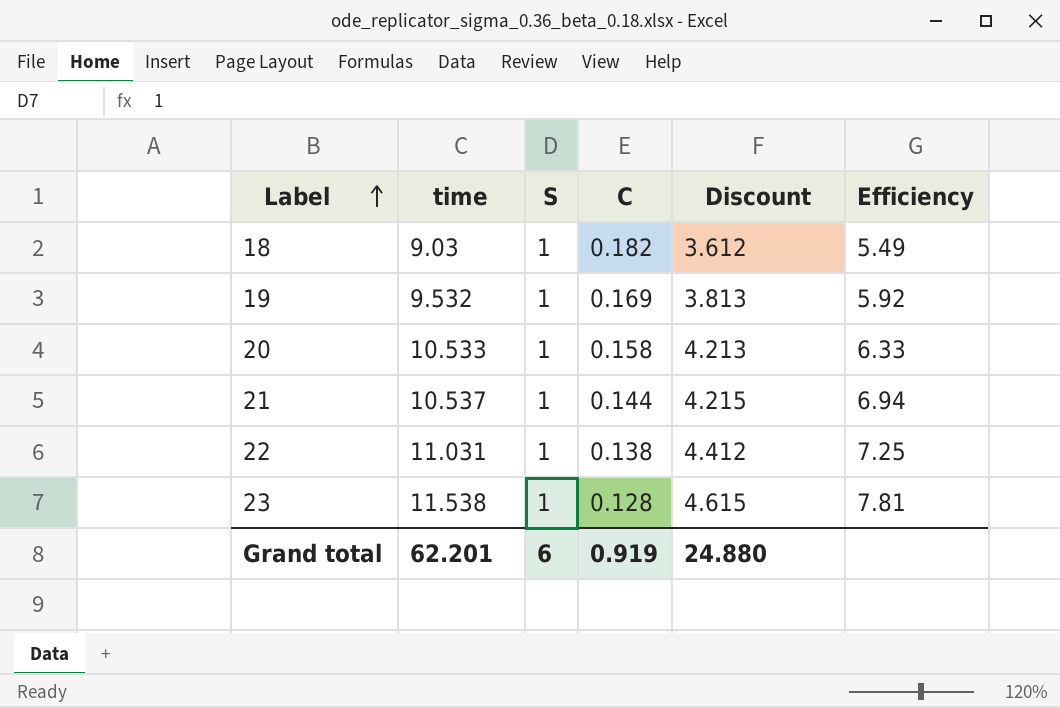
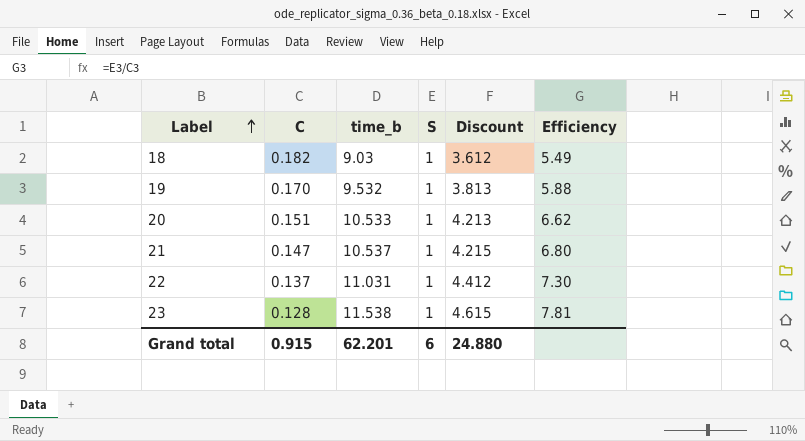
column C | position: 4 -> 2
column name: time -> time_b
19 | C: 0.169 -> 0.170
19 | Efficiency: 5.92 -> 5.88
20 | C: 0.158 -> 0.151
20 | Efficiency: 6.33 -> 6.62
21 | C: 0.144 -> 0.147
21 | Efficiency: 6.94 -> 6.80
22 | C: 0.138 -> 0.137
22 | Efficiency: 7.25 -> 7.30
Grand total | C: 0.919 -> 0.915

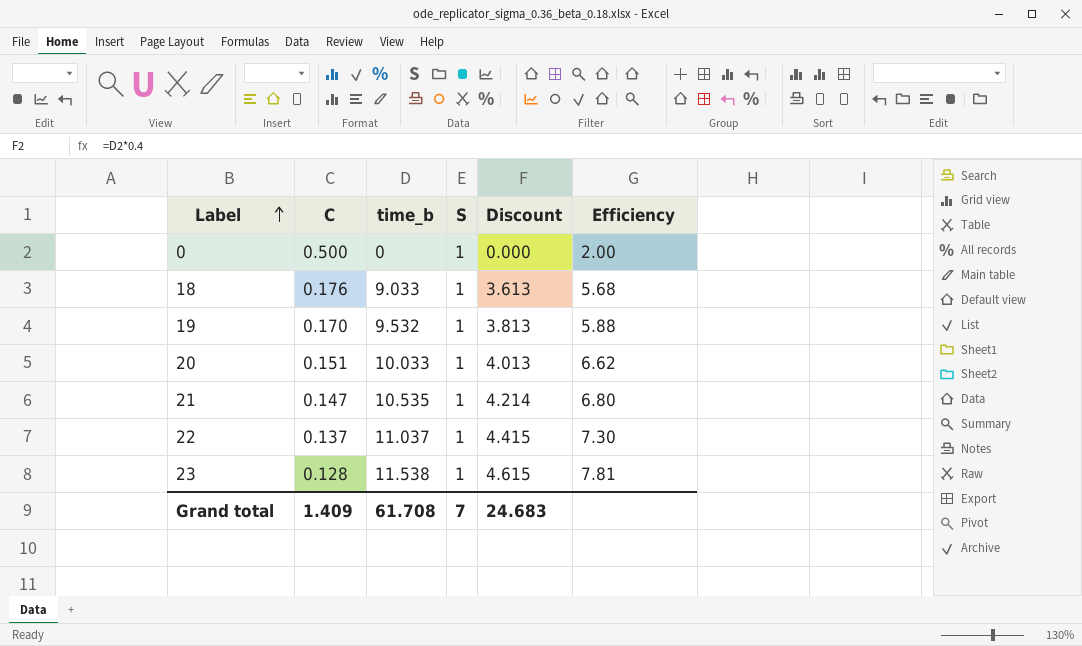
row 0: none -> 0.500 | 0 | 1 | 0.000 | 2.00
18 | C: 0.182 -> 0.176
18 | time_b: 9.03 -> 9.033
18 | Discount: 3.612 -> 3.613
18 | Efficiency: 5.49 -> 5.68
20 | time_b: 10.533 -> 10.033
20 | Discount: 4.213 -> 4.013
21 | time_b: 10.537 -> 10.535
21 | Discount: 4.215 -> 4.214
22 | time_b: 11.031 -> 11.037
22 | Discount: 4.412 -> 4.415
Grand total | C: 0.915 -> 1.409
Grand total | time_b: 62.201 -> 61.708
Grand total | S: 6 -> 7
Grand total | Discount: 24.880 -> 24.683

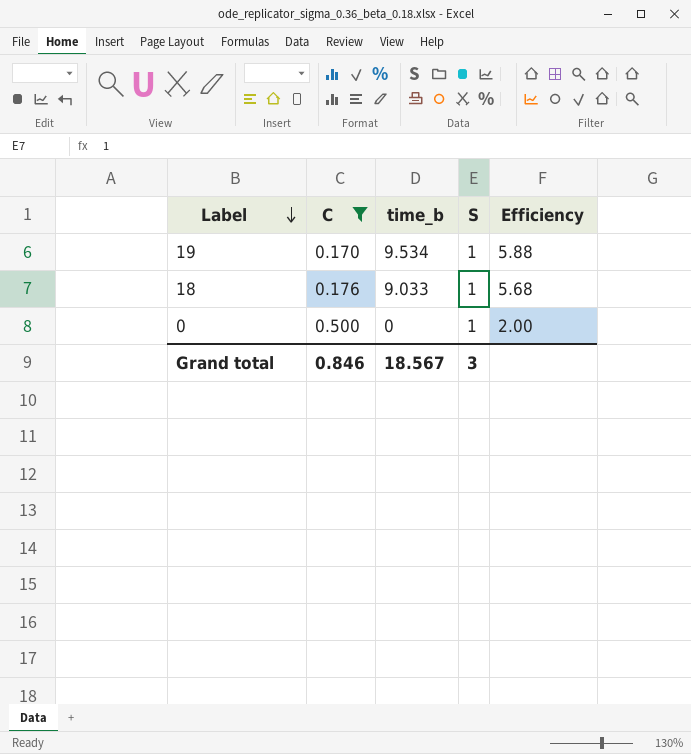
filter: none -> C >= 0.170
row order: Label ascending -> Label descending
column Discount | formula: [time_b] * 0.4 -> none
19 | time_b: 9.532 -> 9.534
Grand total | C: 1.409 -> 0.846
Grand total | time_b: 61.708 -> 18.567
Grand total | S: 7 -> 3

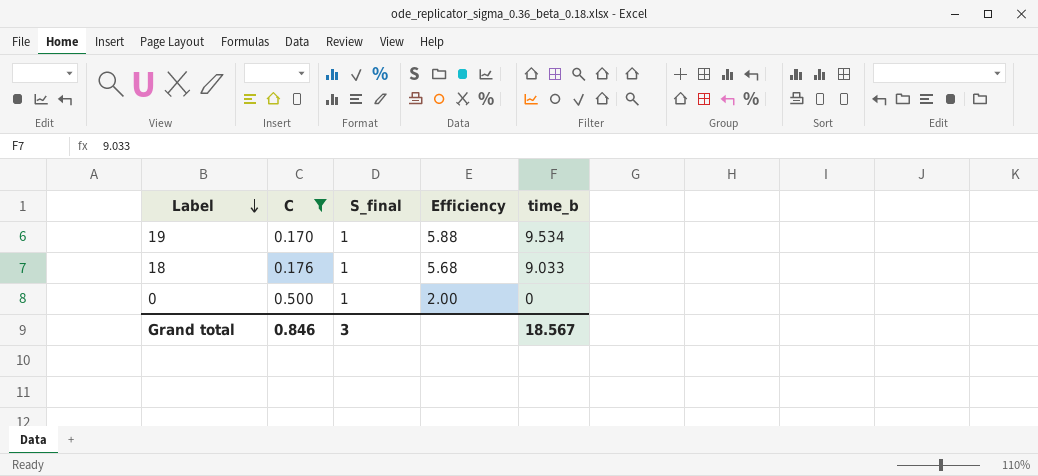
column name: S -> S_final
column time_b | position: 3 -> 5

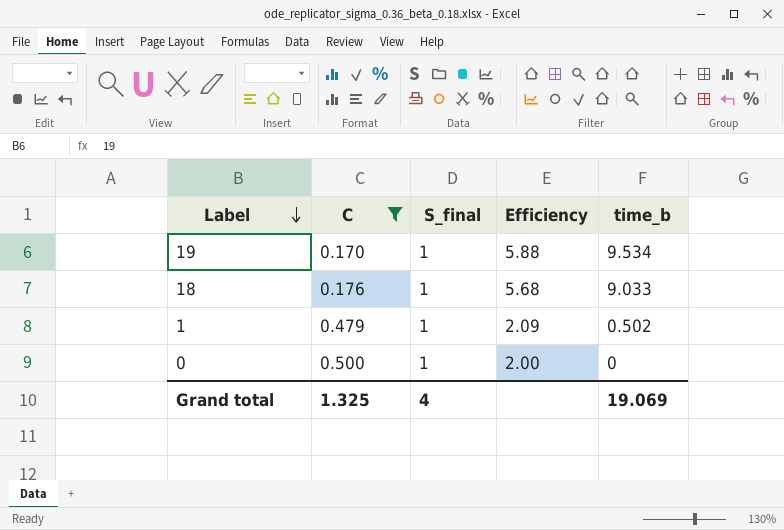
row 1: none -> 0.479 | 1 | 2.09 | 0.502
Grand total | C: 0.846 -> 1.325
Grand total | S_final: 3 -> 4
Grand total | time_b: 18.567 -> 19.069

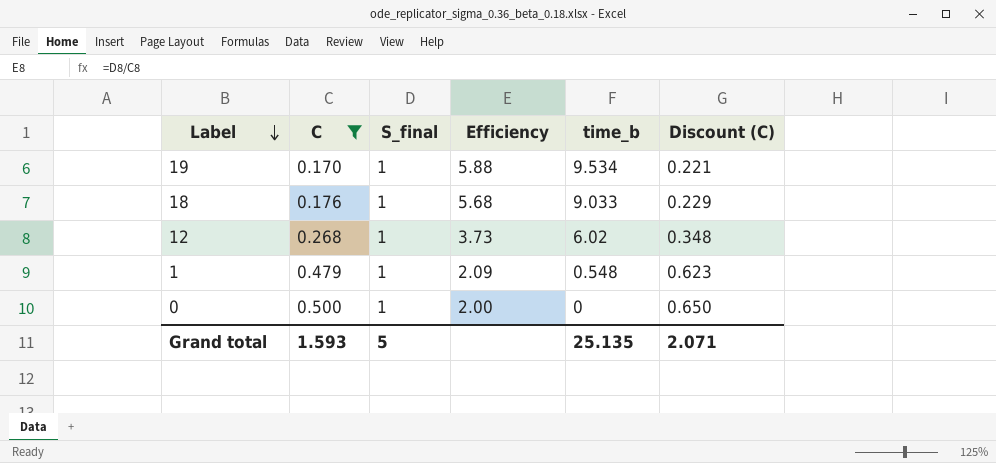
column Discount (C) | formula: none -> [C] * 1.3
row 12: none -> 0.268 | 1 | 3.73 | 6.02 | 0.348
1 | time_b: 0.502 -> 0.548
Grand total | C: 1.325 -> 1.593
Grand total | S_final: 4 -> 5
Grand total | time_b: 19.069 -> 25.135

